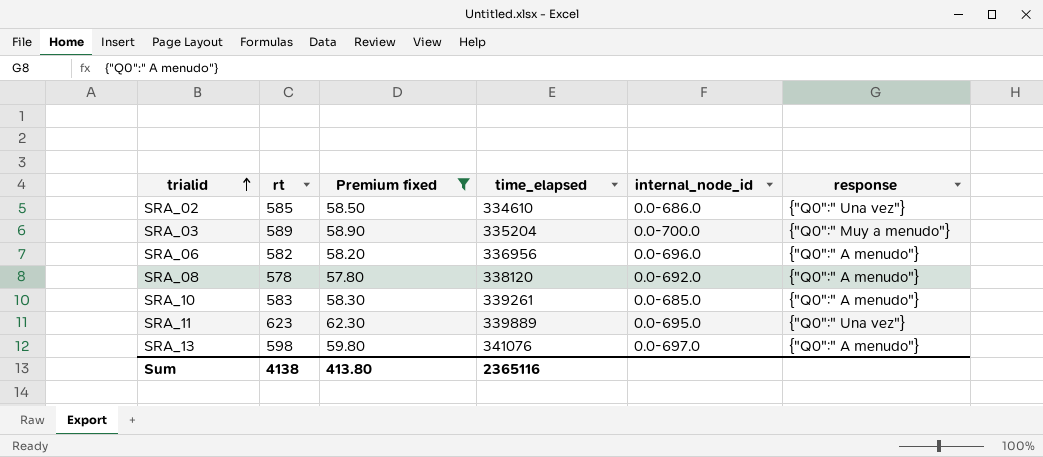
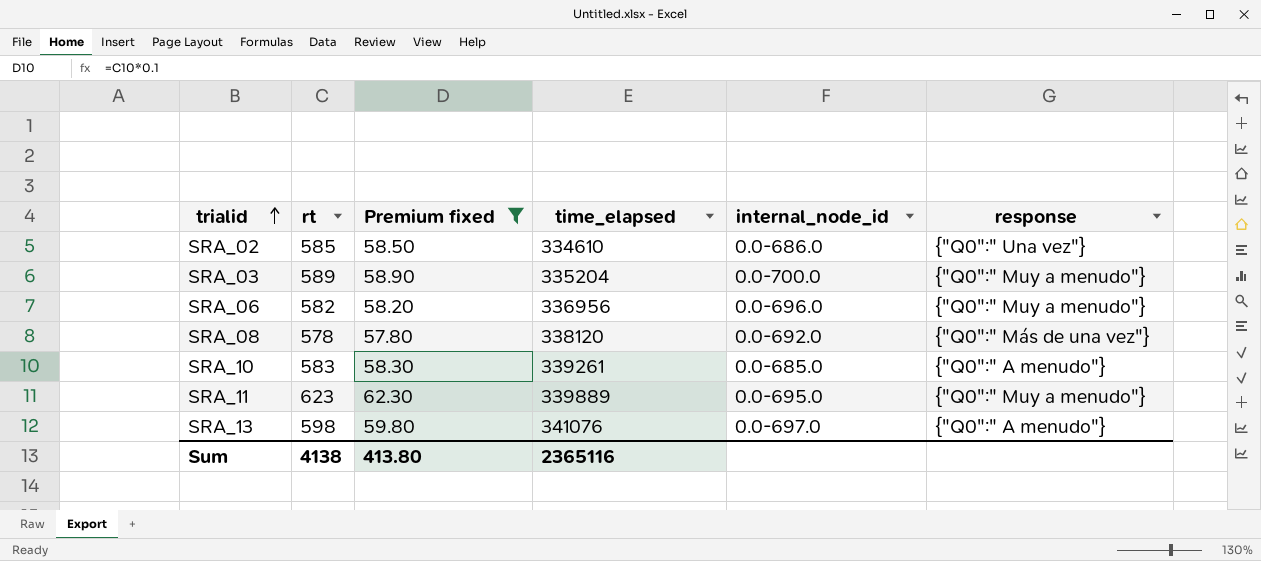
SRA_06 | response: {"Q0":" A menudo"} -> {"Q0":" Muy a menudo"}
SRA_08 | response: {"Q0":" A menudo"} -> {"Q0":" Más de una vez"}
SRA_11 | response: {"Q0":" Una vez"} -> {"Q0":" Muy a menudo"}

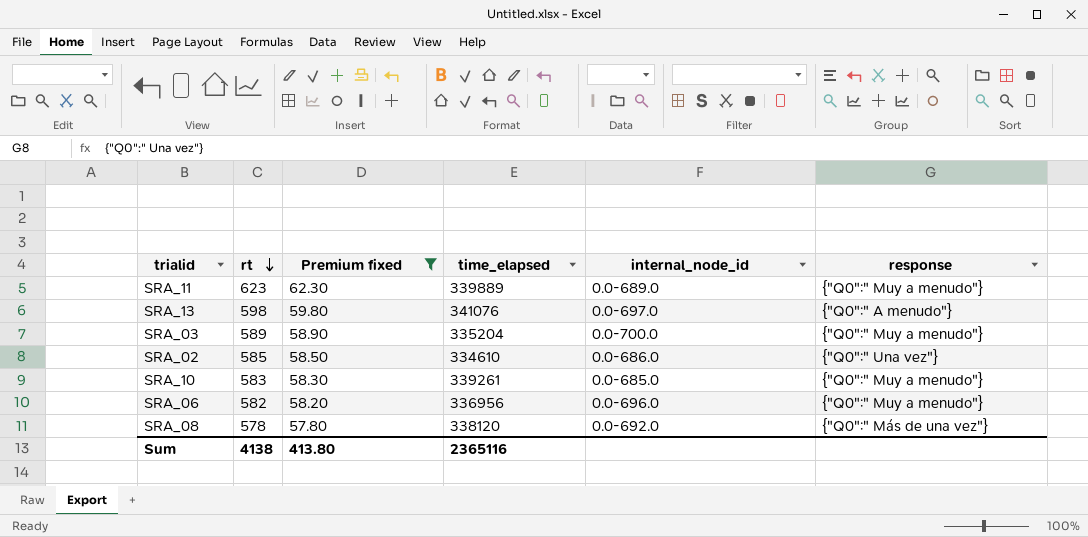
row order: trialid ascending -> rt descending
SRA_11 | internal_node_id: 0.0-695.0 -> 0.0-689.0
SRA_10 | response: {"Q0":" A menudo"} -> {"Q0":" Muy a menudo"}

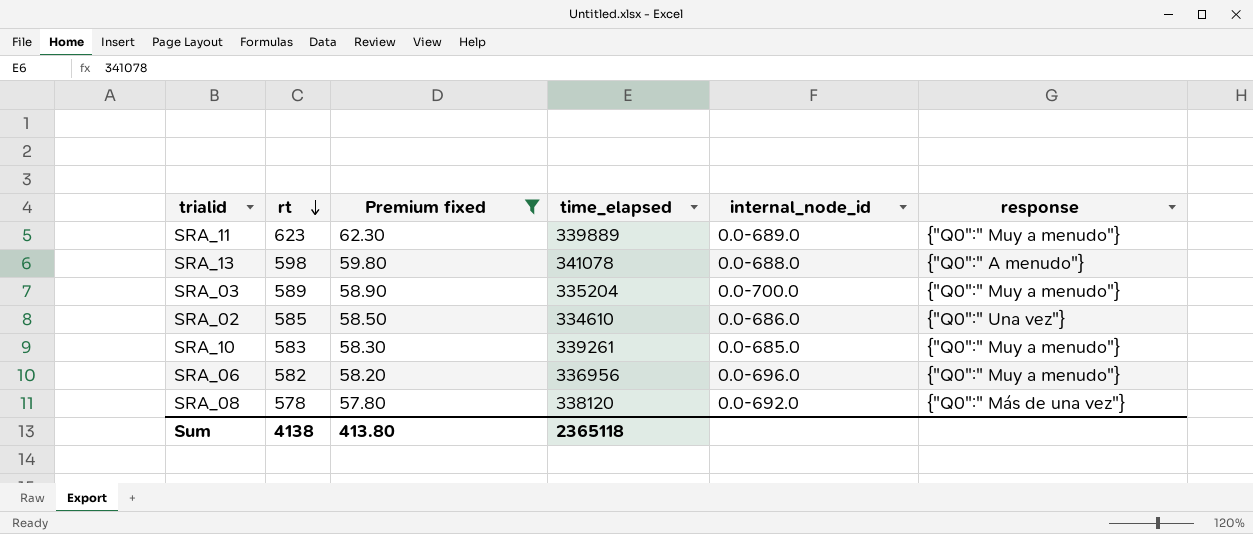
SRA_13 | time_elapsed: 341076 -> 341078
SRA_13 | internal_node_id: 0.0-697.0 -> 0.0-688.0
Sum | time_elapsed: 2365116 -> 2365118

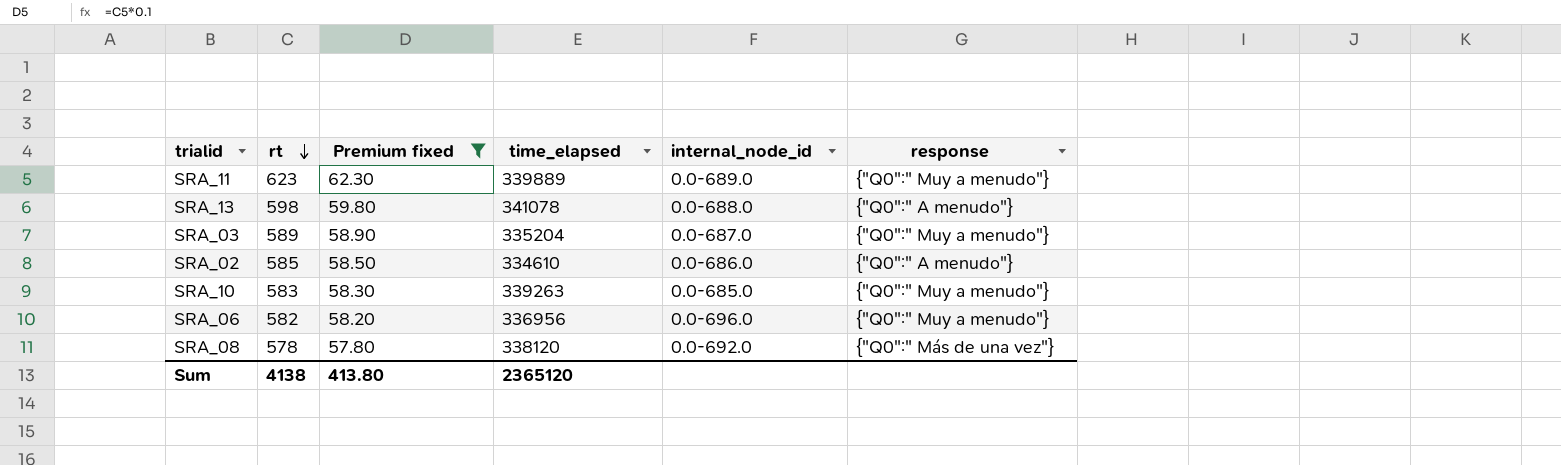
SRA_03 | internal_node_id: 0.0-700.0 -> 0.0-687.0
SRA_02 | response: {"Q0":" Una vez"} -> {"Q0":" A menudo"}
SRA_10 | time_elapsed: 339261 -> 339263
Sum | time_elapsed: 2365118 -> 2365120

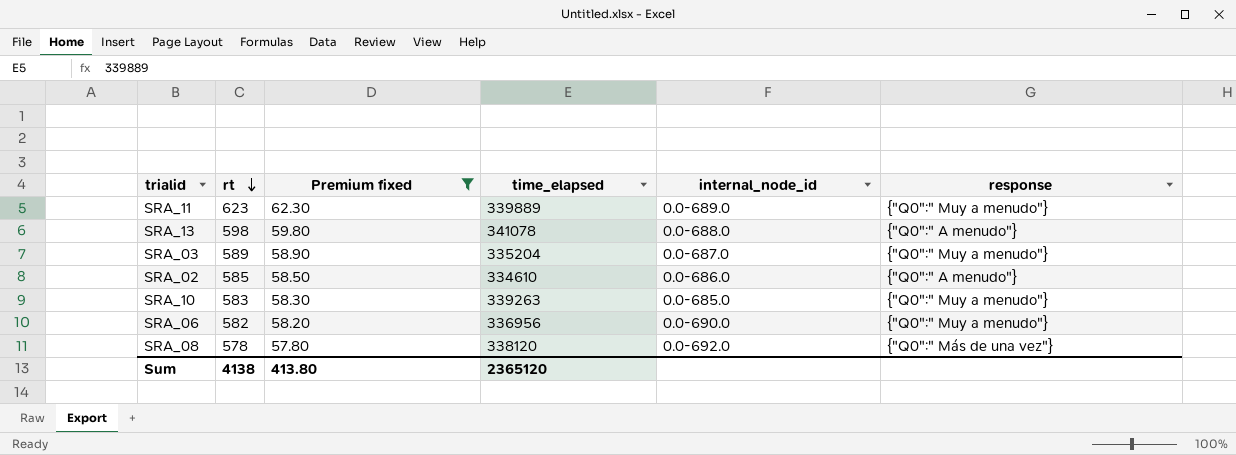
SRA_06 | internal_node_id: 0.0-696.0 -> 0.0-690.0

